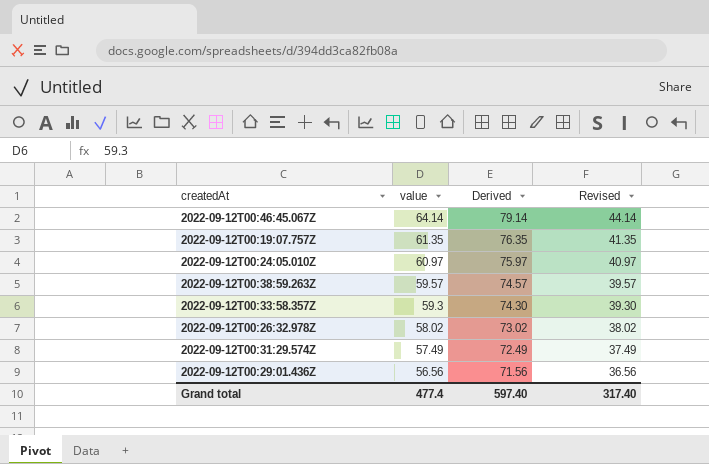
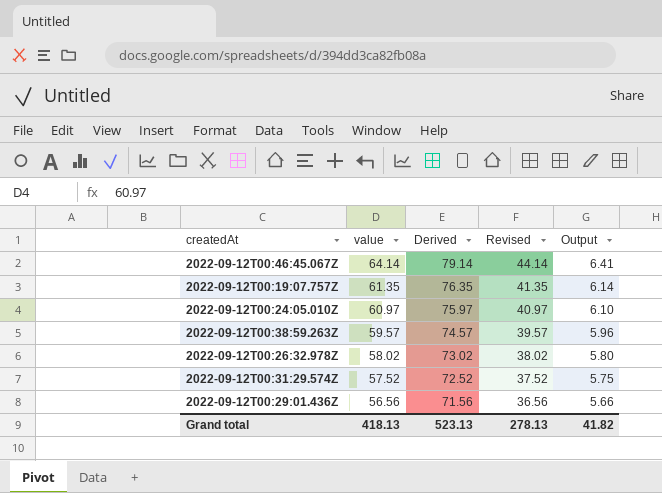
column Output | formula: none -> [value] * 0.1
row 2022-09-12T00:33:58.357Z: 59.3 | 74.30 | 39.30 -> none
2022-09-12T00:31:29.574Z | value: 57.49 -> 57.52
2022-09-12T00:31:29.574Z | Derived: 72.49 -> 72.52
2022-09-12T00:31:29.574Z | Revised: 37.49 -> 37.52
Grand total | value: 477.4 -> 418.13
Grand total | Derived: 597.40 -> 523.13
Grand total | Revised: 317.40 -> 278.13

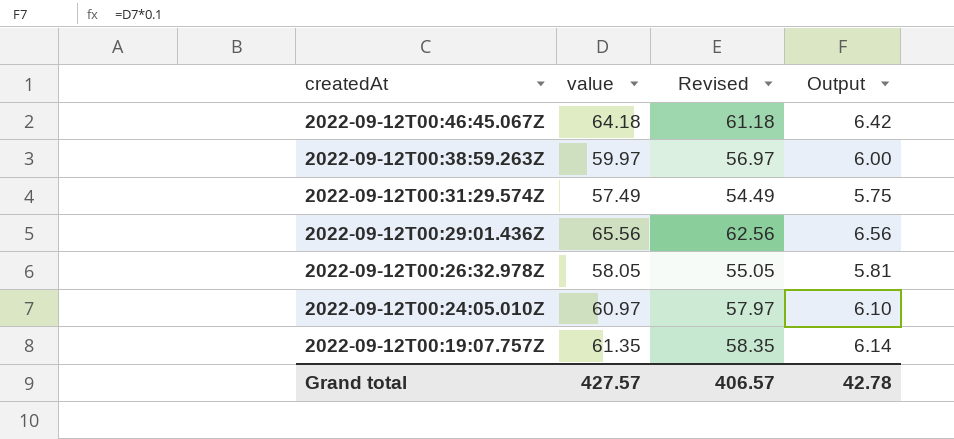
row order: value descending -> createdAt descending
column Derived | formula: [value] + 15 -> none
column Revised | formula: [value] - 20 -> [value] - 3
2022-09-12T00:46:45.067Z | value: 64.14 -> 64.18
2022-09-12T00:46:45.067Z | Output: 6.41 -> 6.42
2022-09-12T00:38:59.263Z | value: 59.57 -> 59.97
2022-09-12T00:38:59.263Z | Output: 5.96 -> 6.00
2022-09-12T00:31:29.574Z | value: 57.52 -> 57.49
2022-09-12T00:29:01.436Z | value: 56.56 -> 65.56
2022-09-12T00:29:01.436Z | Output: 5.66 -> 6.56
2022-09-12T00:26:32.978Z | value: 58.02 -> 58.05
2022-09-12T00:26:32.978Z | Output: 5.80 -> 5.81
Grand total | value: 418.13 -> 427.57
Grand total | Revised: 278.13 -> 406.57
Grand total | Output: 41.82 -> 42.78

